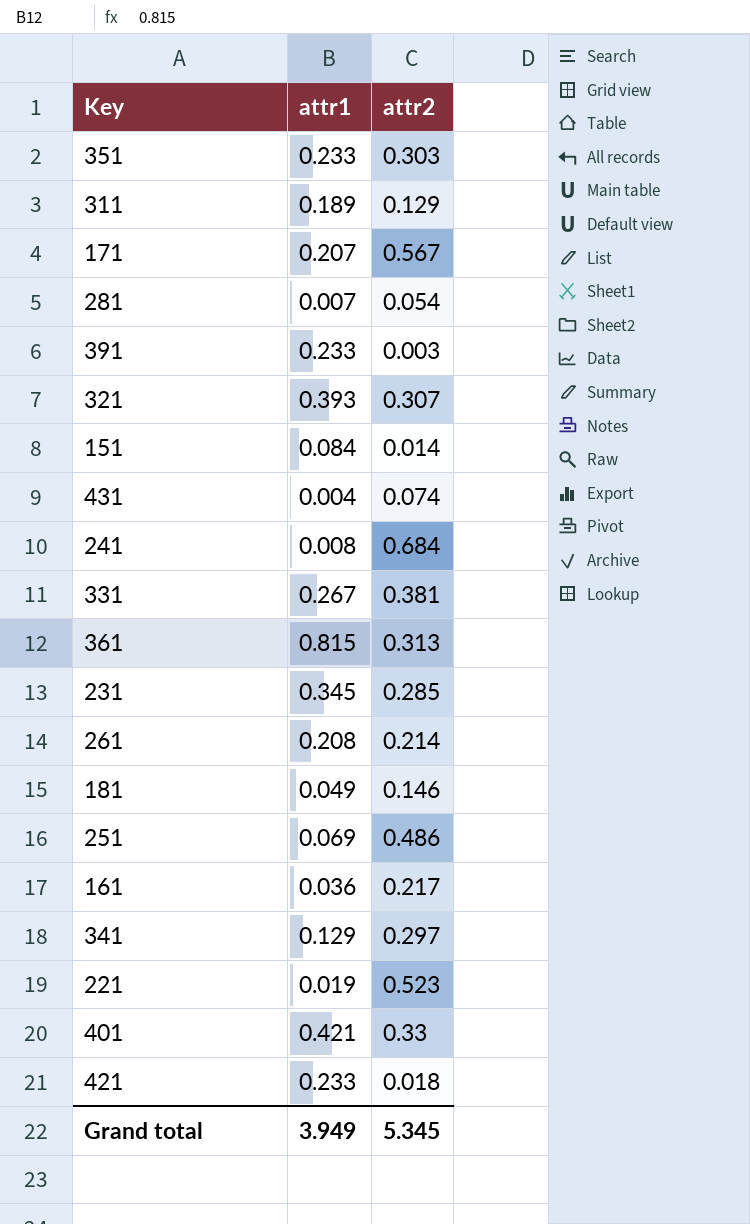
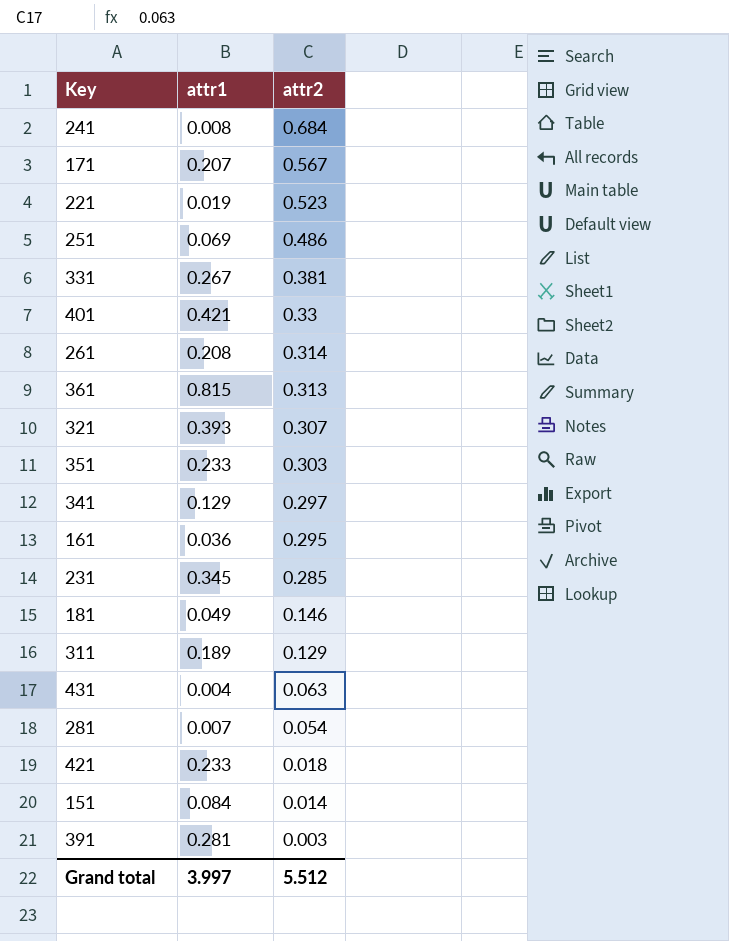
row order: none -> attr2 descending
261 | attr2: 0.214 -> 0.314
161 | attr2: 0.217 -> 0.295
431 | attr2: 0.074 -> 0.063
391 | attr1: 0.233 -> 0.281
Grand total | attr1: 3.949 -> 3.997
Grand total | attr2: 5.345 -> 5.512

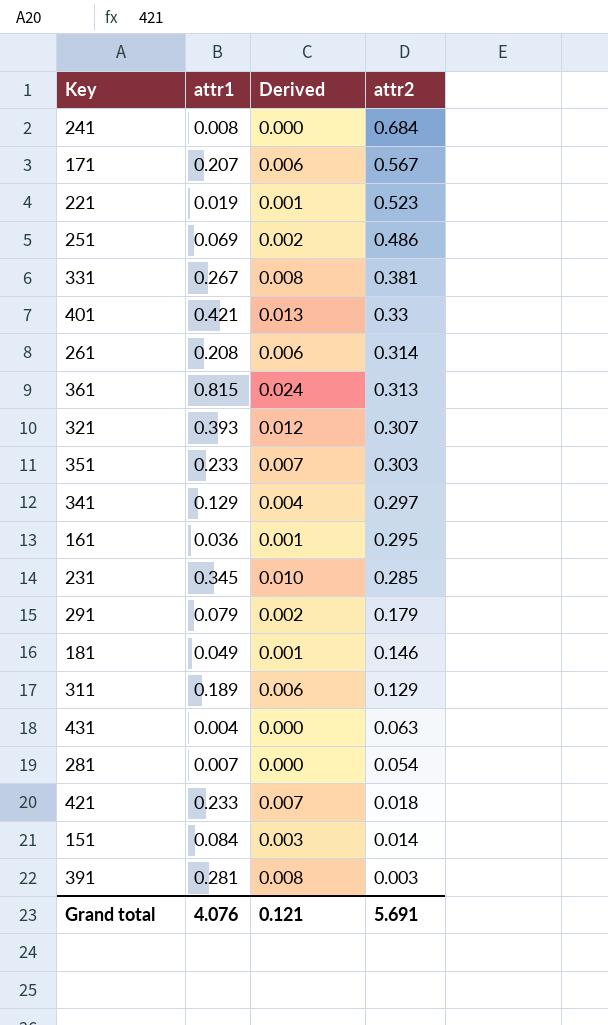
column Derived | formula: none -> [attr1] * 0.03
row 291: none -> 0.079 | 0.002 | 0.179
Grand total | attr1: 3.997 -> 4.076
Grand total | attr2: 5.512 -> 5.691

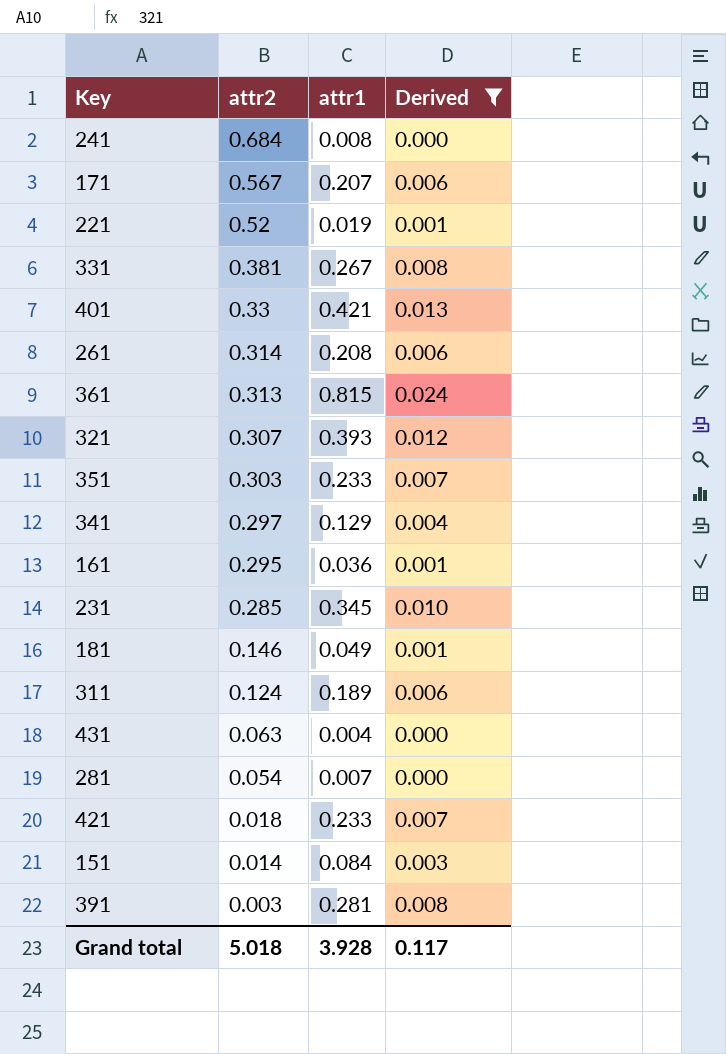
filter: none -> Derived != 0.002
column attr2 | position: 4 -> 2
221 | attr2: 0.523 -> 0.52
311 | attr2: 0.129 -> 0.124
Grand total | attr2: 5.691 -> 5.018
Grand total | attr1: 4.076 -> 3.928
Grand total | Derived: 0.121 -> 0.117

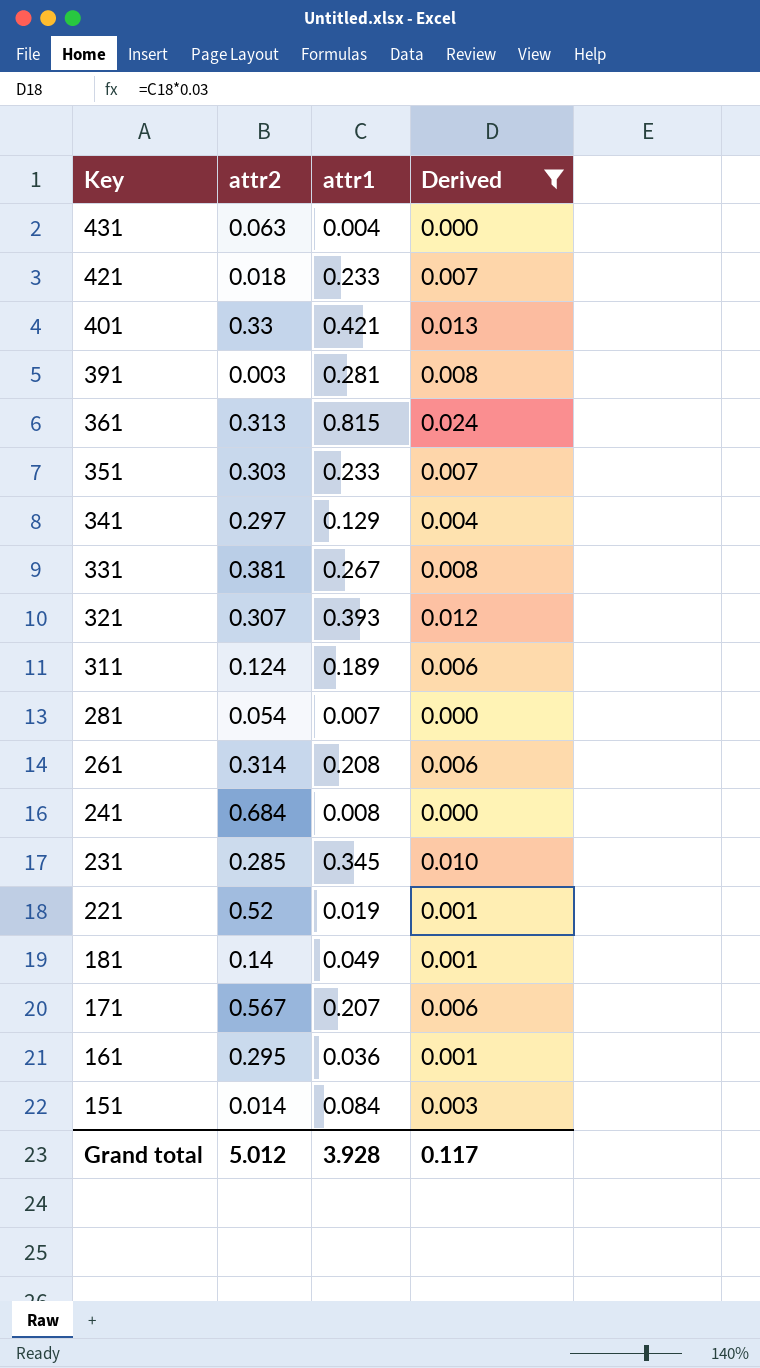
row order: attr2 descending -> Key descending
181 | attr2: 0.146 -> 0.14
Grand total | attr2: 5.018 -> 5.012

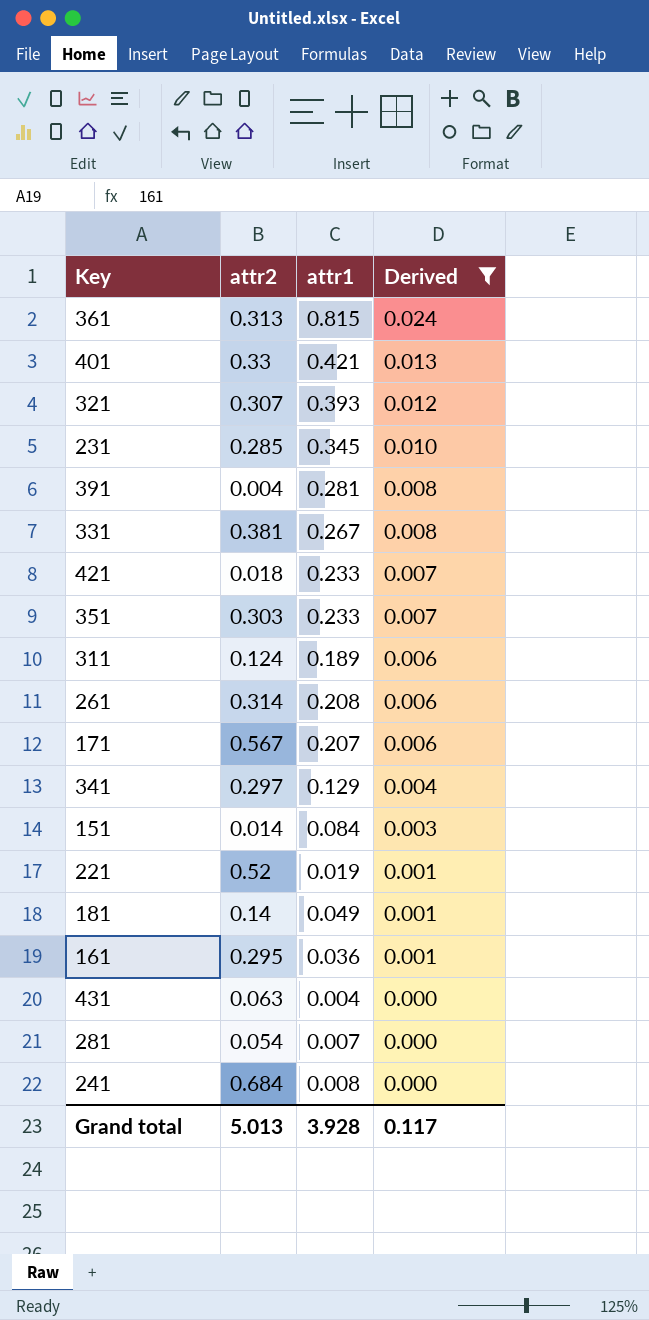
row order: Key descending -> Derived descending
391 | attr2: 0.003 -> 0.004
Grand total | attr2: 5.012 -> 5.013

